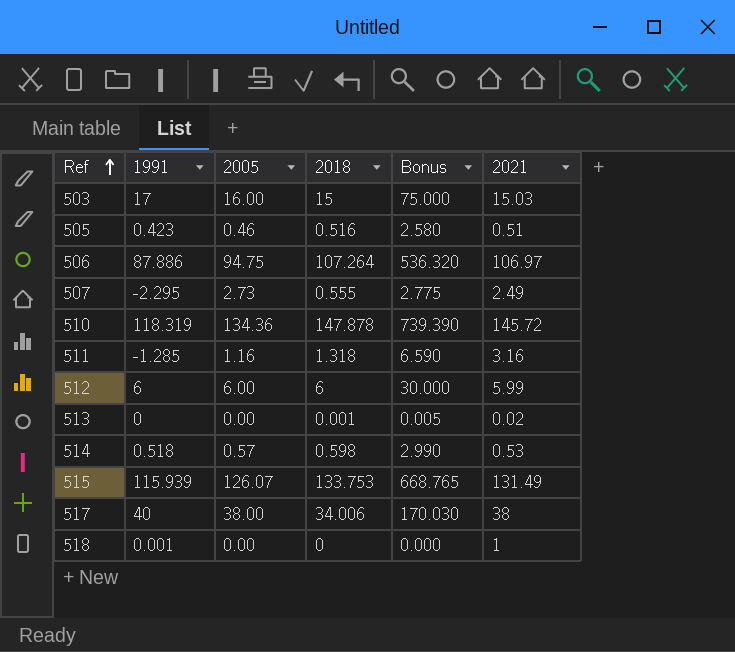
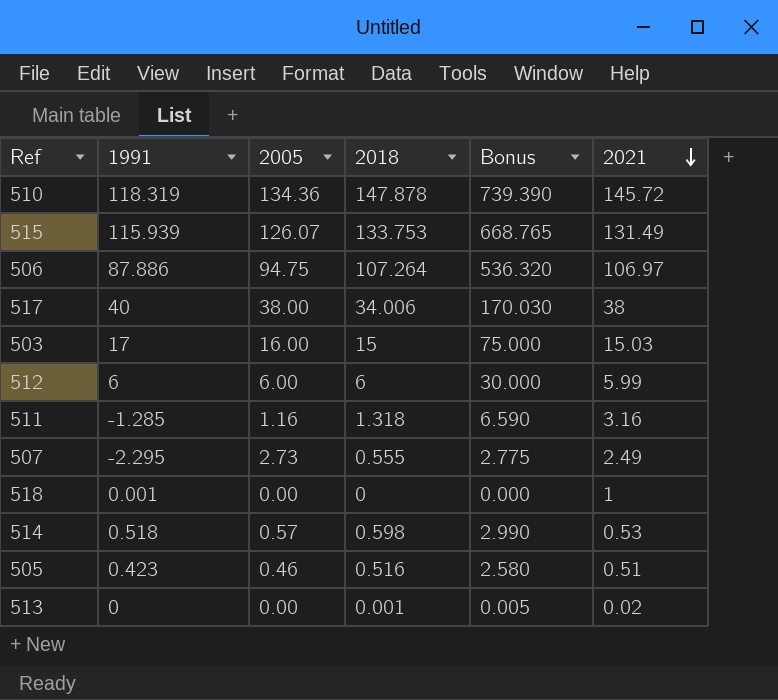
row order: Ref ascending -> 2021 descending

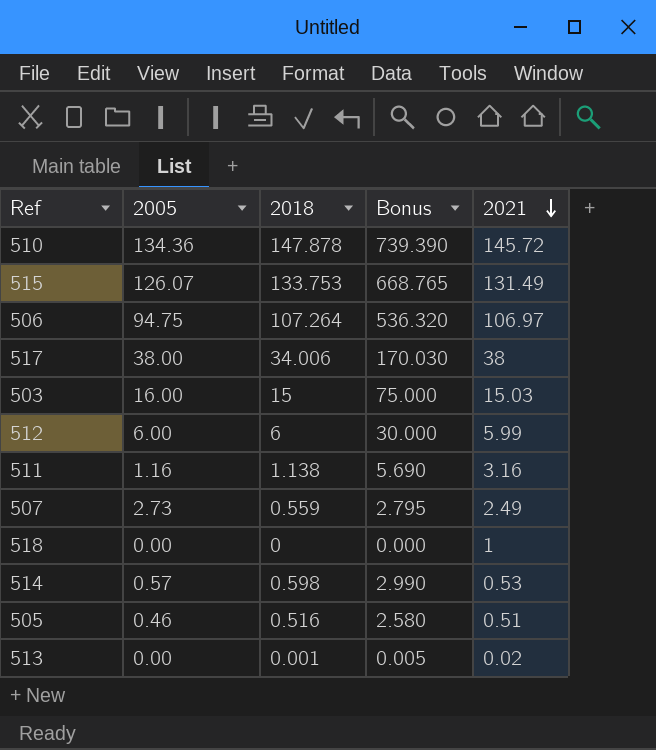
column 1991 | position: 2 -> none
511 | 2018: 1.318 -> 1.138
511 | Bonus: 6.590 -> 5.690
507 | 2018: 0.555 -> 0.559
507 | Bonus: 2.775 -> 2.795

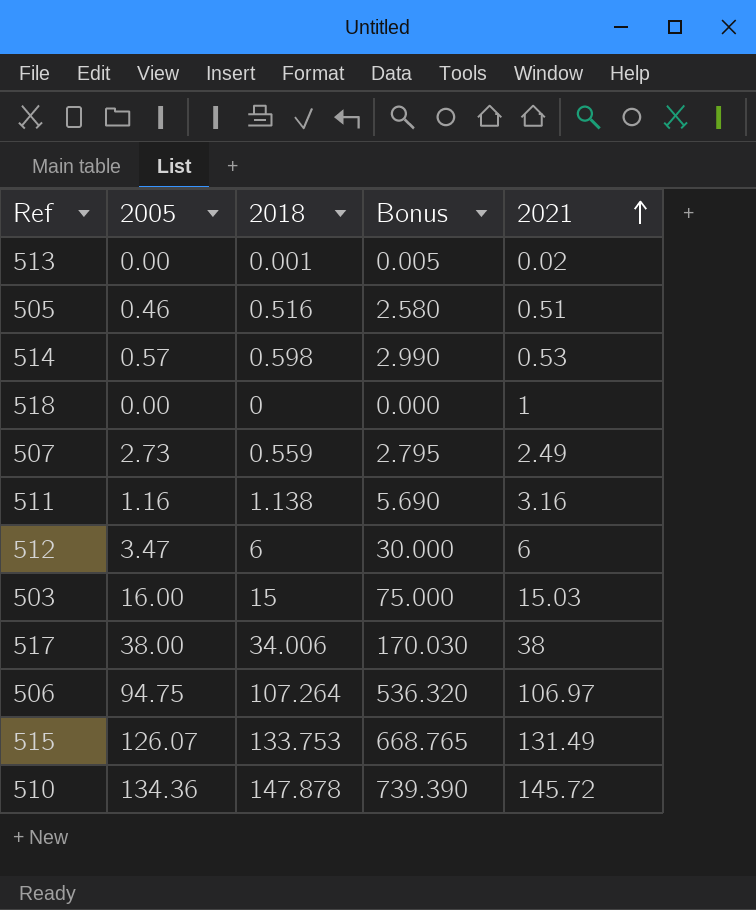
row order: 2021 descending -> 2021 ascending
512 | 2005: 6.00 -> 3.47
512 | 2021: 5.99 -> 6

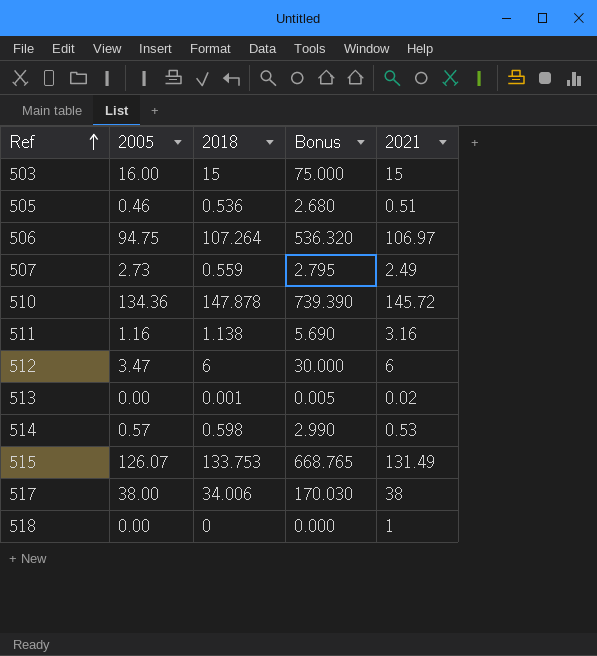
row order: 2021 ascending -> Ref ascending
503 | 2021: 15.03 -> 15
505 | 2018: 0.516 -> 0.536
505 | Bonus: 2.580 -> 2.680

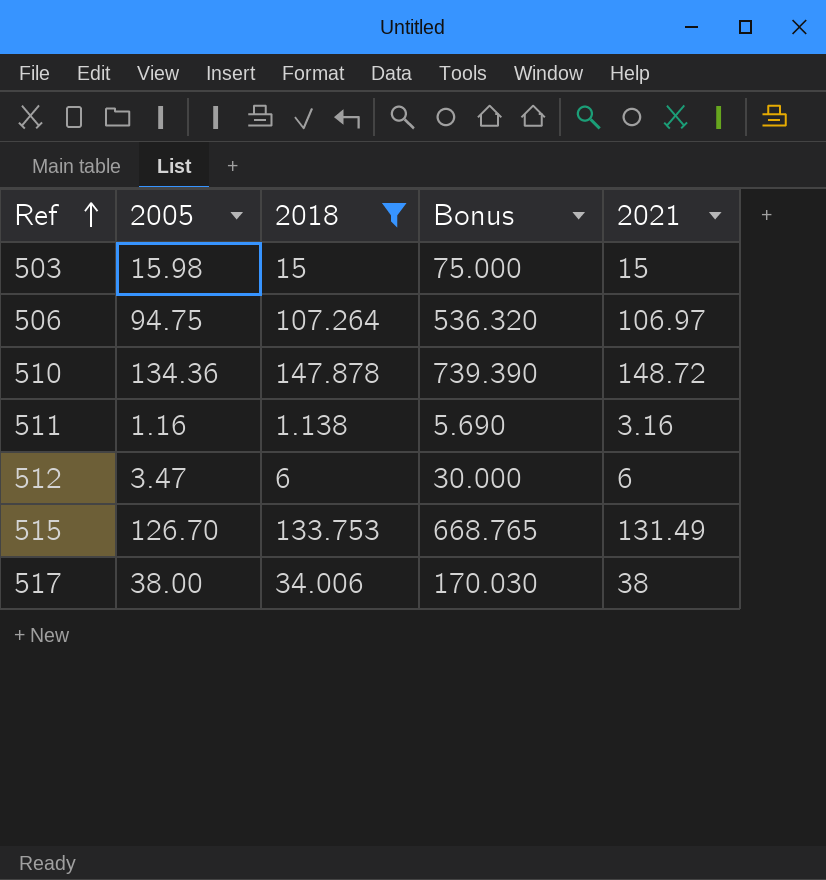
filter: none -> 2018 >= 1.138
503 | 2005: 16.00 -> 15.98
510 | 2021: 145.72 -> 148.72
515 | 2005: 126.07 -> 126.70

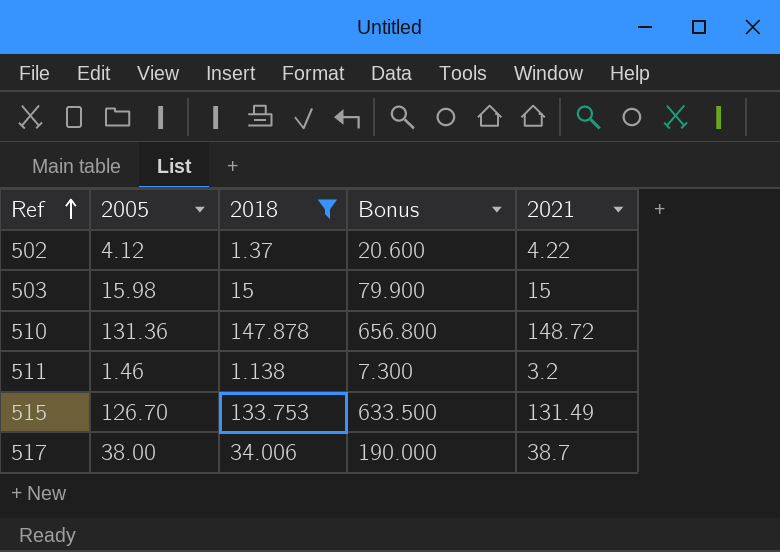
column Bonus | formula: [2018] * 5 -> [2005] * 5
row 506: 94.75 | 107.264 | 536.320 | 106.97 -> none
row 512: 3.47 | 6 | 30.000 | 6 -> none
row 502: none -> 4.12 | 1.37 | 20.600 | 4.22
510 | 2005: 134.36 -> 131.36
511 | 2005: 1.16 -> 1.46
511 | 2021: 3.16 -> 3.2
517 | 2021: 38 -> 38.7

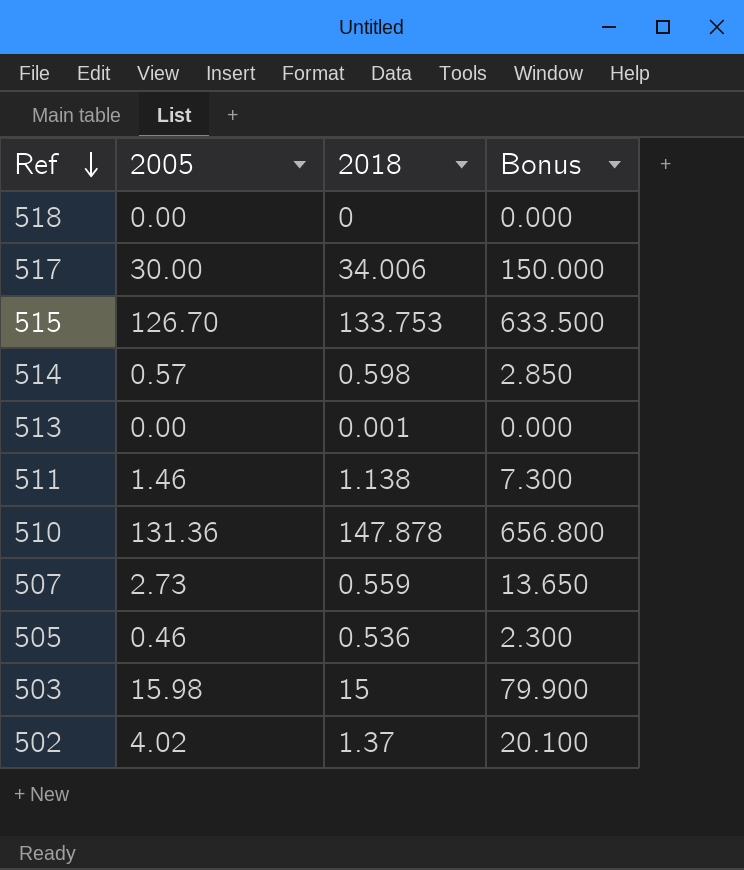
filter: 2018 >= 1.138 -> none
row order: Ref ascending -> Ref descending
column 2021 | position: 5 -> none
517 | 2005: 38.00 -> 30.00
517 | Bonus: 190.000 -> 150.000
502 | 2005: 4.12 -> 4.02
502 | Bonus: 20.600 -> 20.100

